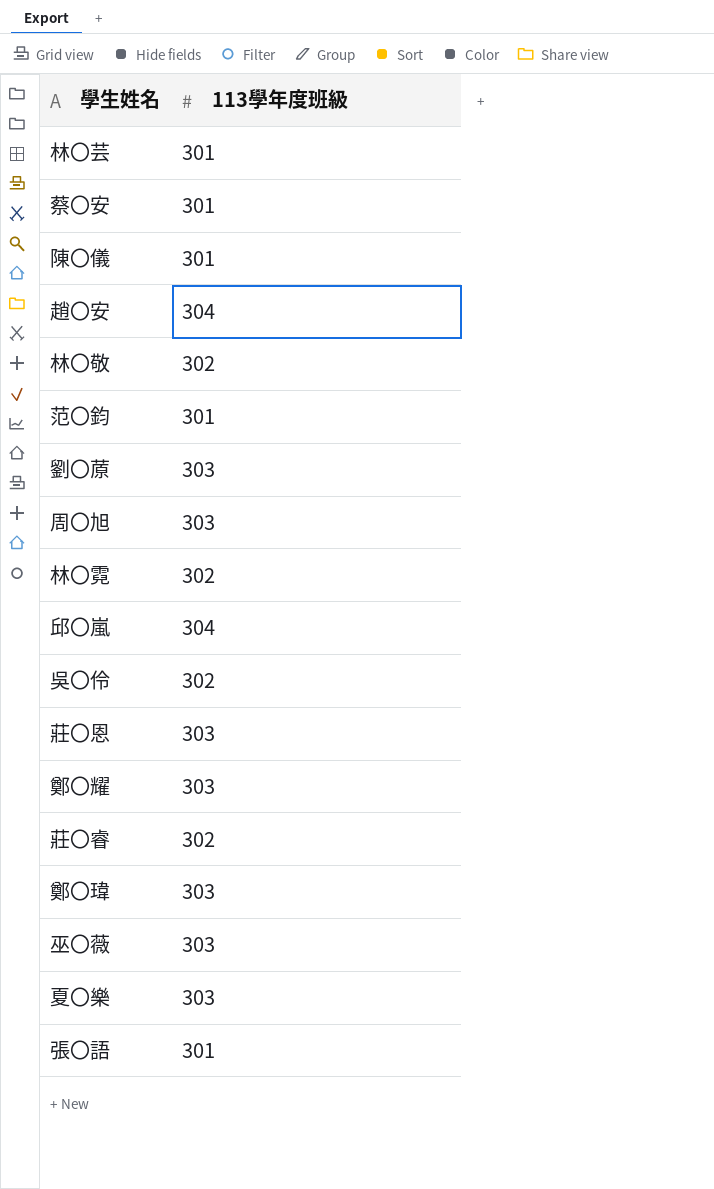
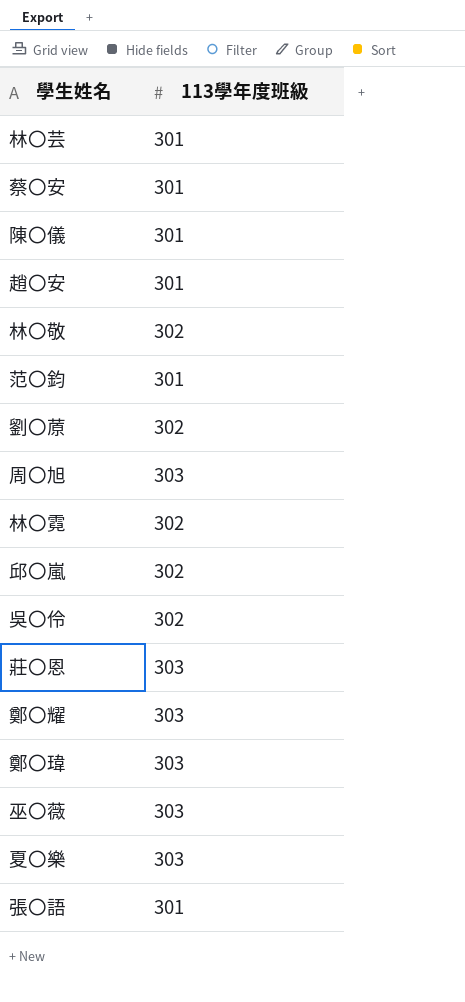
row 莊〇睿: 302 -> none
趙〇安 | 113學年度班級: 304 -> 301
劉〇蒝 | 113學年度班級: 303 -> 302
邱〇嵐 | 113學年度班級: 304 -> 302

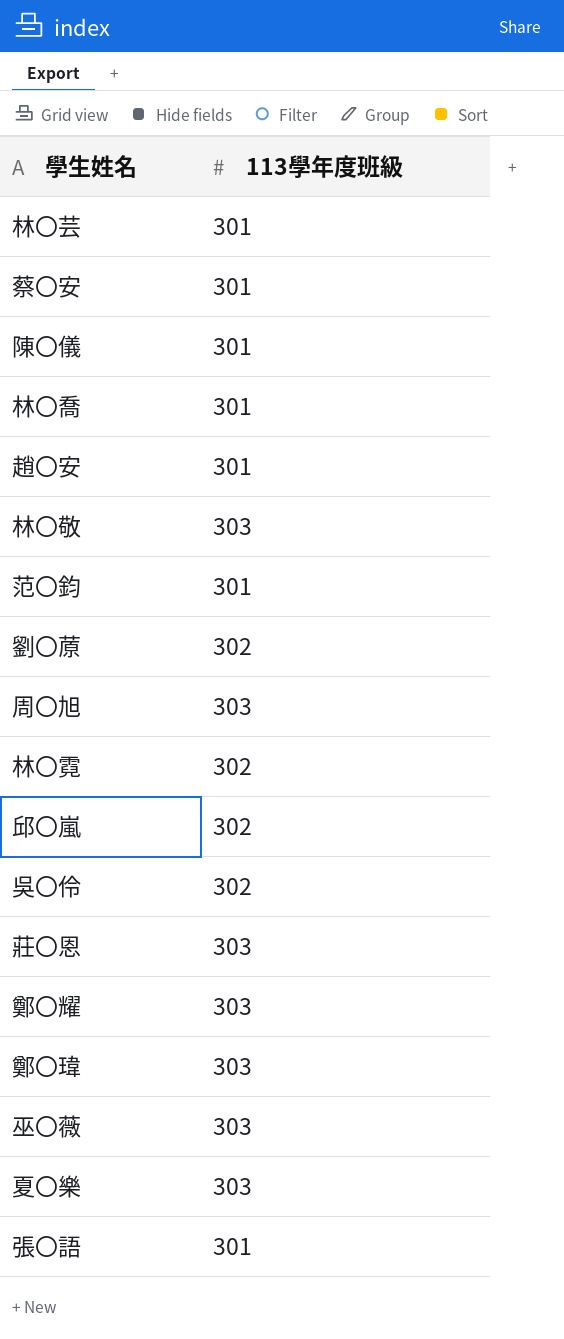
row 林〇喬: none -> 301
林〇敬 | 113學年度班級: 302 -> 303

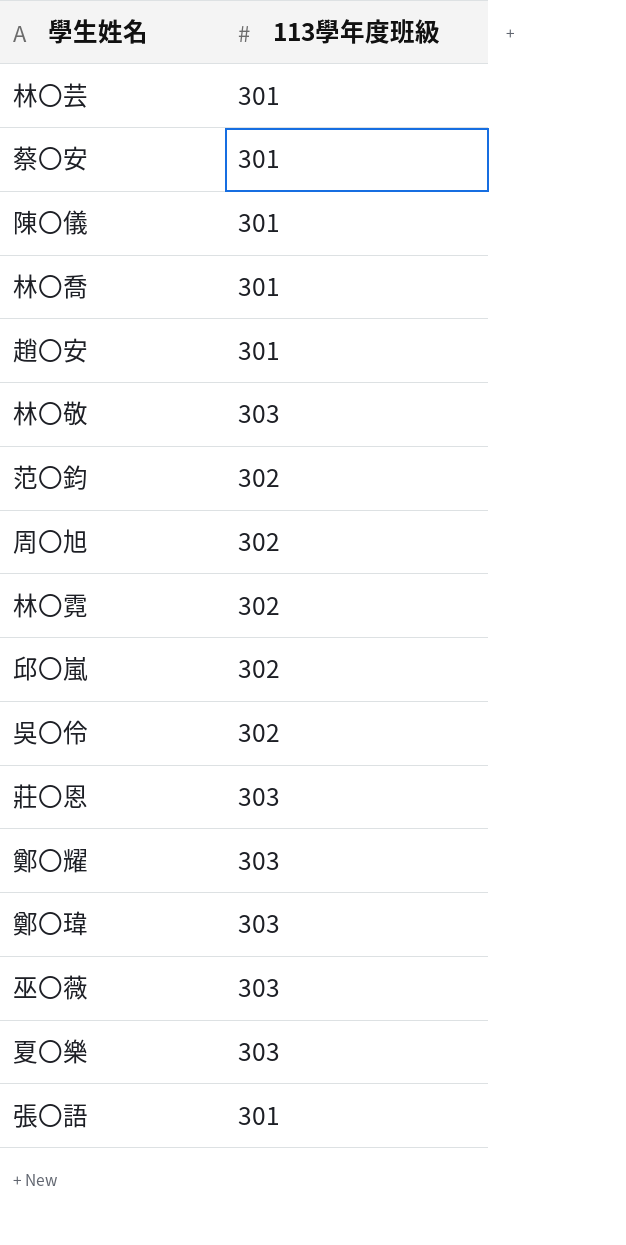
row 劉〇蒝: 302 -> none
范〇鈞 | 113學年度班級: 301 -> 302
周〇旭 | 113學年度班級: 303 -> 302

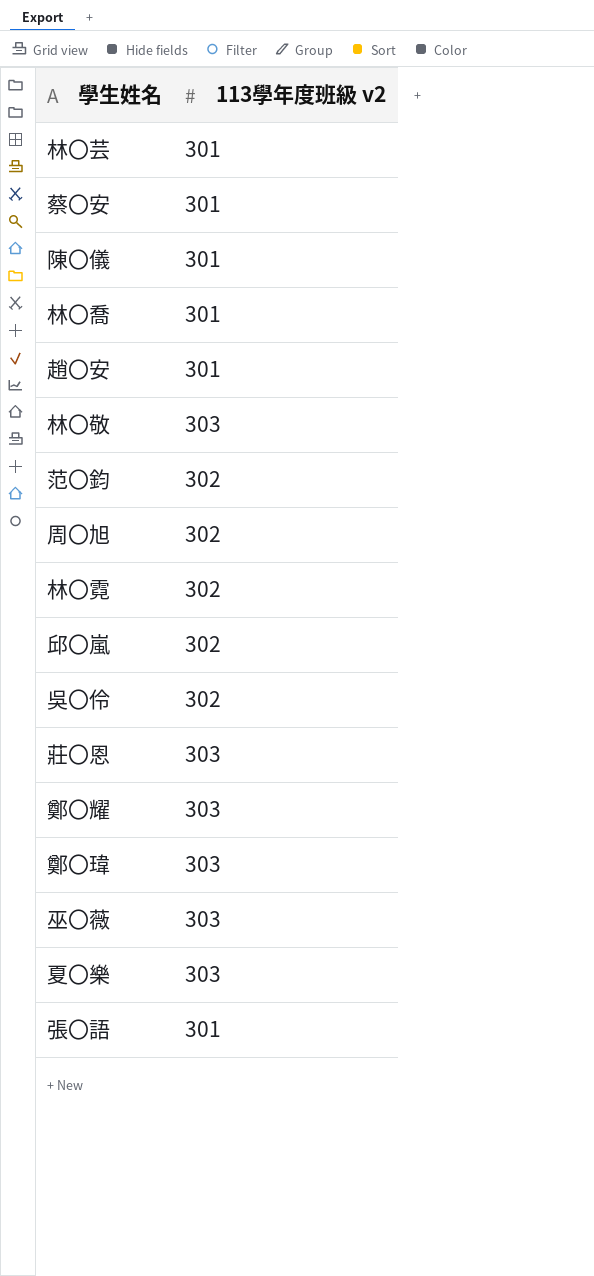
column name: 113學年度班級 -> 113學年度班級 v2

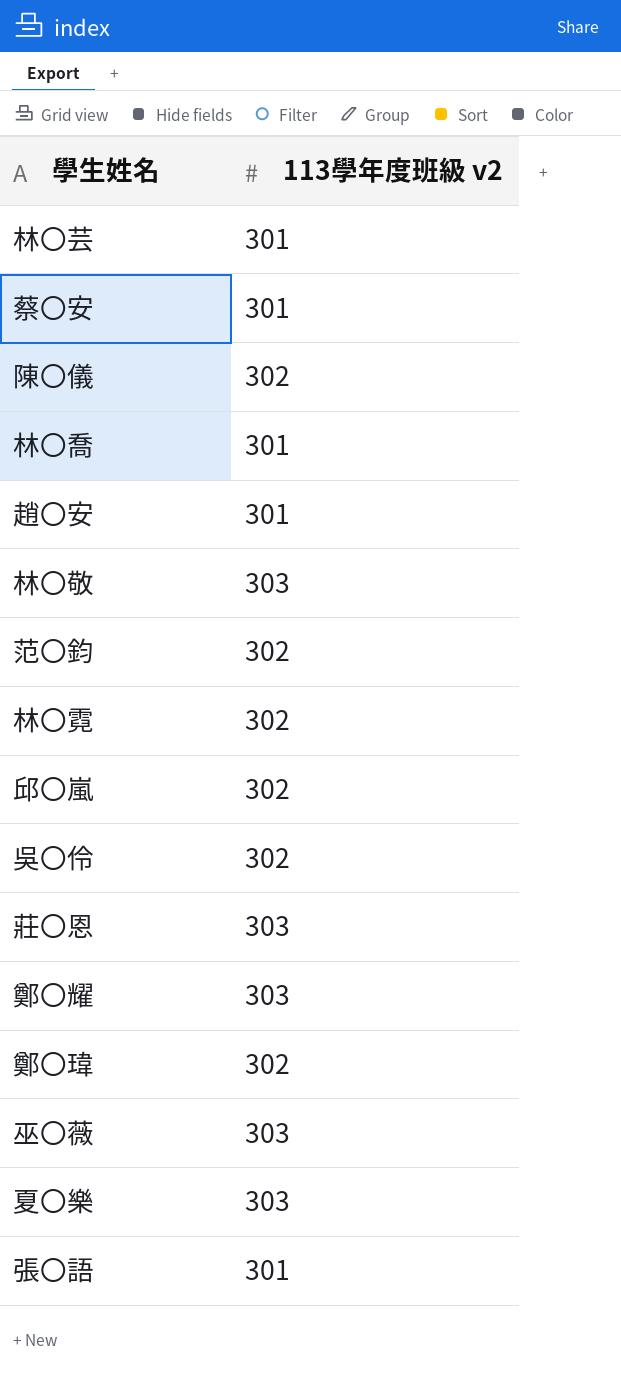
row 周〇旭: 302 -> none
陳〇儀 | 113學年度班級 v2: 301 -> 302
鄭〇瑋 | 113學年度班級 v2: 303 -> 302

